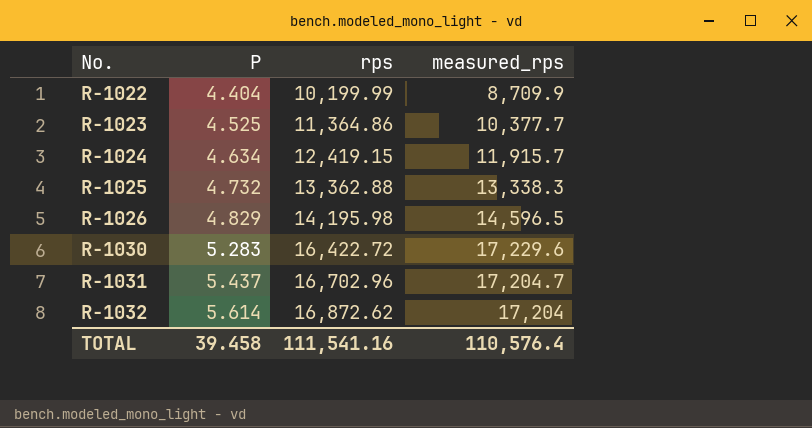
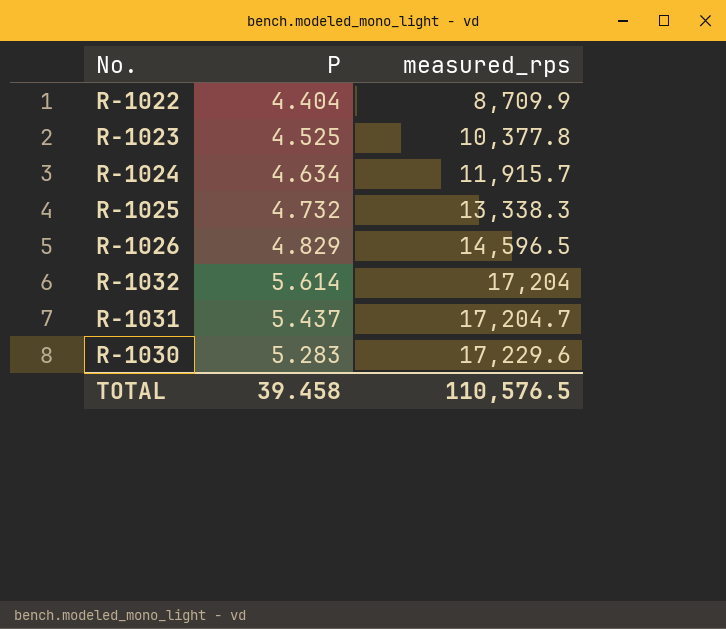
row order: No. ascending -> measured_rps ascending
column rps | position: 3 -> none
R-1023 | measured_rps: 10,377.7 -> 10,377.8
TOTAL | measured_rps: 110,576.4 -> 110,576.5

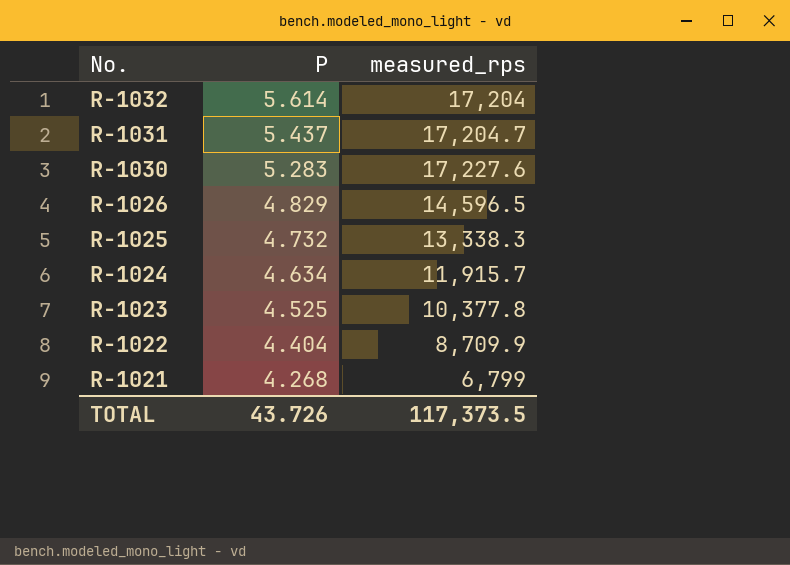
row order: measured_rps ascending -> No. descending
R-1030 | measured_rps: 17,229.6 -> 17,227.6
row R-1021: none -> 4.268 | 6,799
TOTAL | P: 39.458 -> 43.726
TOTAL | measured_rps: 110,576.5 -> 117,373.5

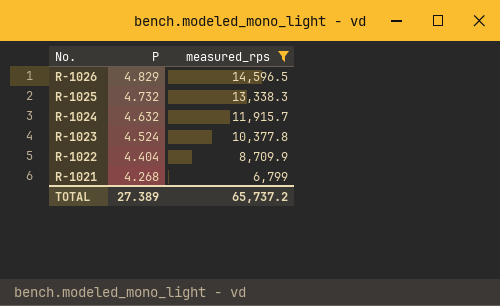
filter: none -> measured_rps <= 14,596.5
R-1024 | P: 4.634 -> 4.632
R-1023 | P: 4.525 -> 4.524
TOTAL | P: 43.726 -> 27.389
TOTAL | measured_rps: 117,373.5 -> 65,737.2

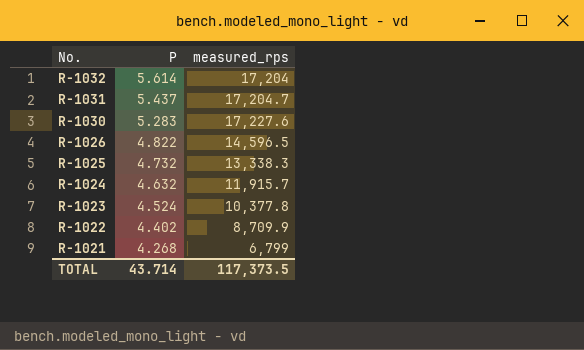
filter: measured_rps <= 14,596.5 -> none
R-1026 | P: 4.829 -> 4.822
R-1022 | P: 4.404 -> 4.402
TOTAL | P: 27.389 -> 43.714
TOTAL | measured_rps: 65,737.2 -> 117,373.5

